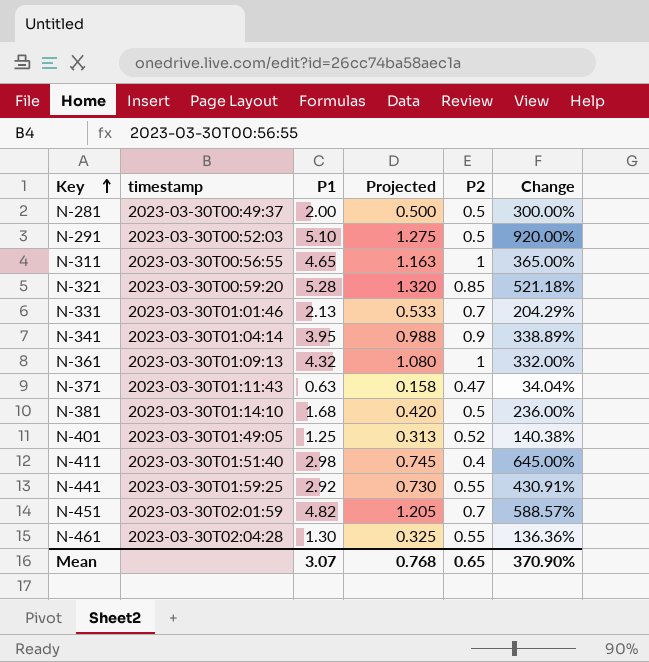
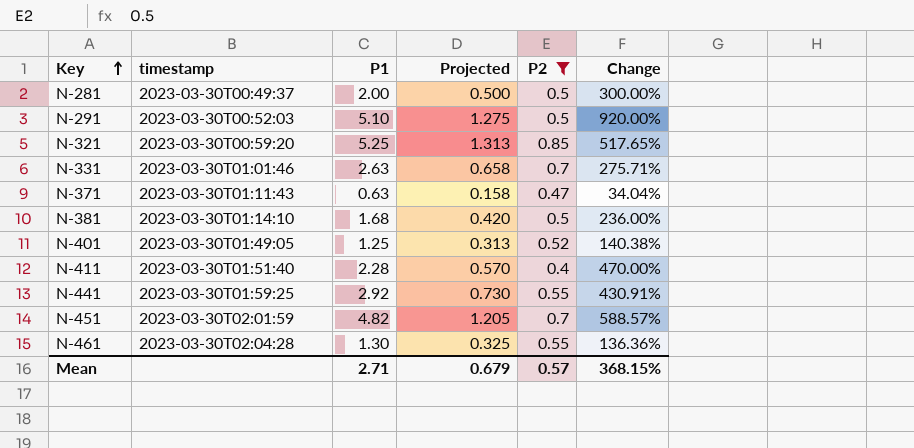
filter: none -> P2 <= 0.85
N-321 | P1: 5.28 -> 5.25
N-321 | Projected: 1.320 -> 1.313
N-321 | Change: 521.18% -> 517.65%
N-331 | P1: 2.13 -> 2.63
N-331 | Projected: 0.533 -> 0.658
N-331 | Change: 204.29% -> 275.71%
N-411 | P1: 2.98 -> 2.28
N-411 | Projected: 0.745 -> 0.570
N-411 | Change: 645.00% -> 470.00%
Mean | P1: 3.07 -> 2.71
Mean | Projected: 0.768 -> 0.679
Mean | P2: 0.65 -> 0.57
Mean | Change: 370.90% -> 368.15%

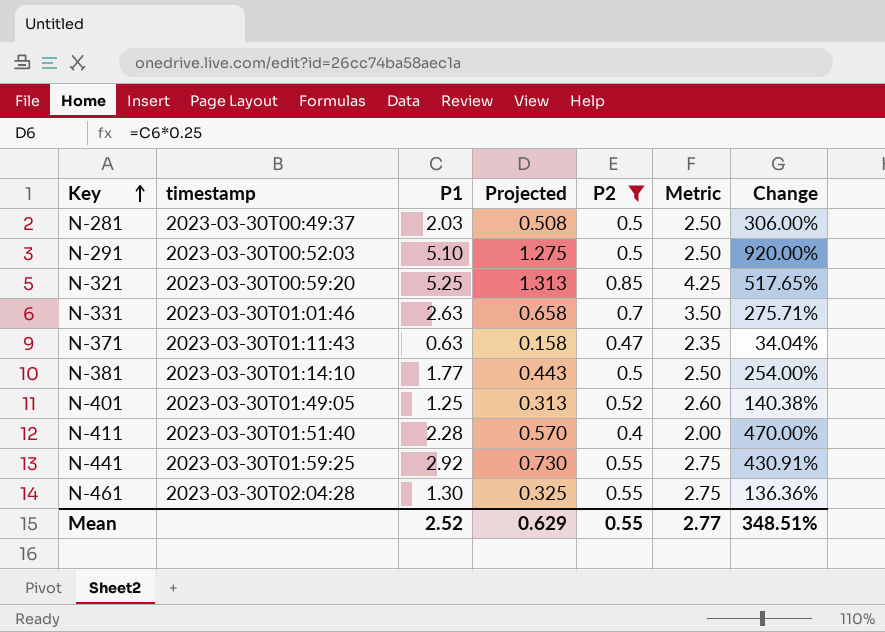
column Metric | formula: none -> [P2] * 5
row N-451: 2023-03-30T02:01:59 | 4.82 | 1.205 | 0.7 | 588.57% -> none
N-281 | P1: 2.00 -> 2.03
N-281 | Projected: 0.500 -> 0.508
N-281 | Change: 300.00% -> 306.00%
N-381 | P1: 1.68 -> 1.77
N-381 | Projected: 0.420 -> 0.443
N-381 | Change: 236.00% -> 254.00%
Mean | P1: 2.71 -> 2.52
Mean | Projected: 0.679 -> 0.629
Mean | P2: 0.57 -> 0.55
Mean | Change: 368.15% -> 348.51%

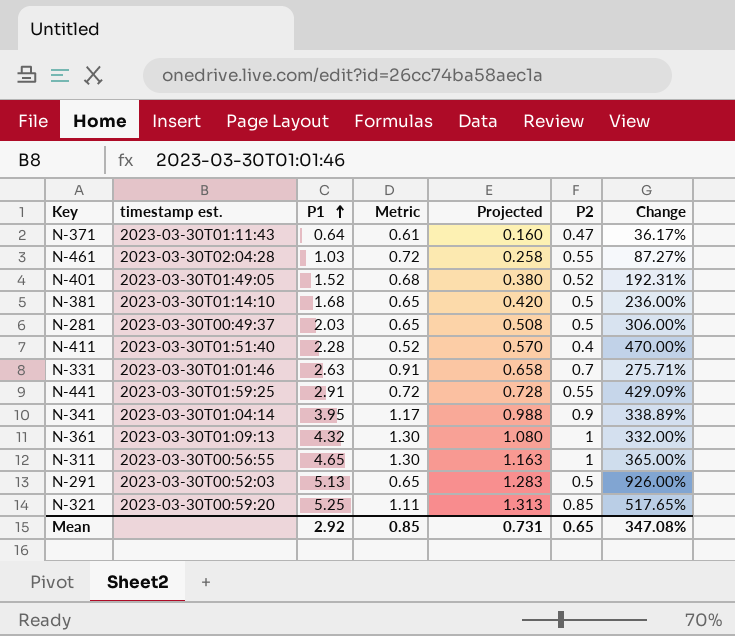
filter: P2 <= 0.85 -> none
row order: Key ascending -> P1 ascending
column name: timestamp -> timestamp est.
column Metric | formula: [P2] * 5 -> [P2] * 1.3
column Metric | position: 6 -> 4
N-371 | P1: 0.63 -> 0.64
N-371 | Projected: 0.158 -> 0.160
N-371 | Change: 34.04% -> 36.17%
N-461 | P1: 1.30 -> 1.03
N-461 | Projected: 0.325 -> 0.258
N-461 | Change: 136.36% -> 87.27%
N-401 | P1: 1.25 -> 1.52
N-401 | Projected: 0.313 -> 0.380
N-401 | Change: 140.38% -> 192.31%
N-381 | P1: 1.77 -> 1.68
N-381 | Projected: 0.443 -> 0.420
N-381 | Change: 254.00% -> 236.00%
N-441 | P1: 2.92 -> 2.91
N-441 | Projected: 0.730 -> 0.728
N-441 | Change: 430.91% -> 429.09%
N-291 | P1: 5.10 -> 5.13
N-291 | Projected: 1.275 -> 1.283
N-291 | Change: 920.00% -> 926.00%
Mean | P1: 2.52 -> 2.92
Mean | Metric: 2.77 -> 0.85
Mean | Projected: 0.629 -> 0.731
Mean | P2: 0.55 -> 0.65
Mean | Change: 348.51% -> 347.08%

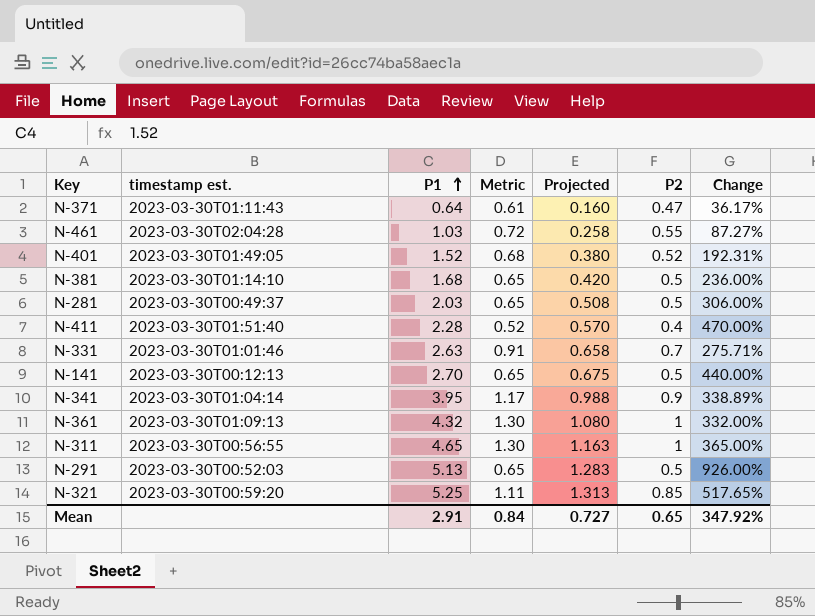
row N-441: 2023-03-30T01:59:25 | 2.91 | 0.72 | 0.728 | 0.55 | 429.09% -> none
row N-141: none -> 2023-03-30T00:12:13 | 2.70 | 0.65 | 0.675 | 0.5 | 440.00%
Mean | P1: 2.92 -> 2.91
Mean | Metric: 0.85 -> 0.84
Mean | Projected: 0.731 -> 0.727
Mean | Change: 347.08% -> 347.92%

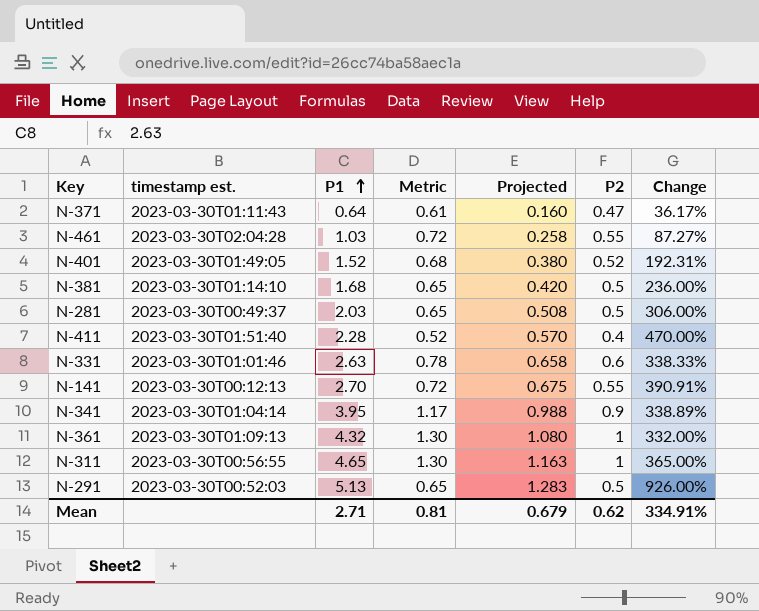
row N-321: 2023-03-30T00:59:20 | 5.25 | 1.11 | 1.313 | 0.85 | 517.65% -> none
N-331 | Metric: 0.91 -> 0.78
N-331 | P2: 0.7 -> 0.6
N-331 | Change: 275.71% -> 338.33%
N-141 | Metric: 0.65 -> 0.72
N-141 | P2: 0.5 -> 0.55
N-141 | Change: 440.00% -> 390.91%
Mean | P1: 2.91 -> 2.71
Mean | Metric: 0.84 -> 0.81
Mean | Projected: 0.727 -> 0.679
Mean | P2: 0.65 -> 0.62
Mean | Change: 347.92% -> 334.91%

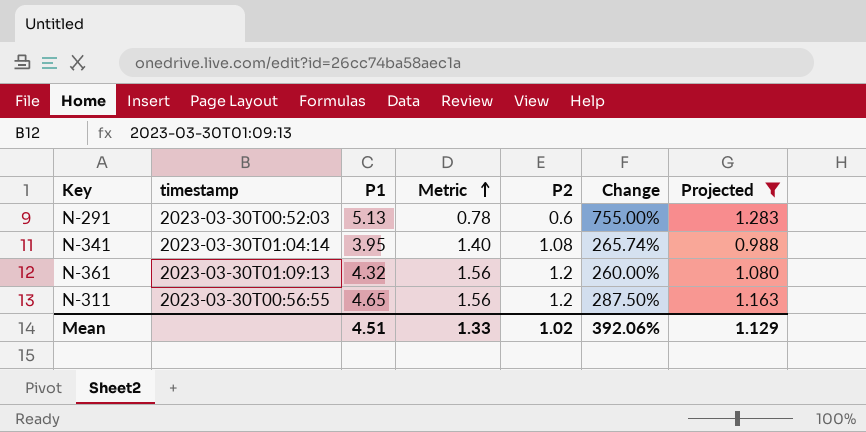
filter: none -> Projected >= 0.988
row order: P1 ascending -> Metric ascending
column name: timestamp est. -> timestamp
column Projected | position: 5 -> 7
N-291 | Metric: 0.65 -> 0.78
N-291 | P2: 0.5 -> 0.6
N-291 | Change: 926.00% -> 755.00%
N-341 | Metric: 1.17 -> 1.40
N-341 | P2: 0.9 -> 1.08
N-341 | Change: 338.89% -> 265.74%
N-361 | Metric: 1.30 -> 1.56
N-361 | P2: 1 -> 1.2
N-361 | Change: 332.00% -> 260.00%
N-311 | Metric: 1.30 -> 1.56
N-311 | P2: 1 -> 1.2
N-311 | Change: 365.00% -> 287.50%
Mean | P1: 2.71 -> 4.51
Mean | Metric: 0.81 -> 1.33
Mean | P2: 0.62 -> 1.02
Mean | Change: 334.91% -> 392.06%
Mean | Projected: 0.679 -> 1.129

